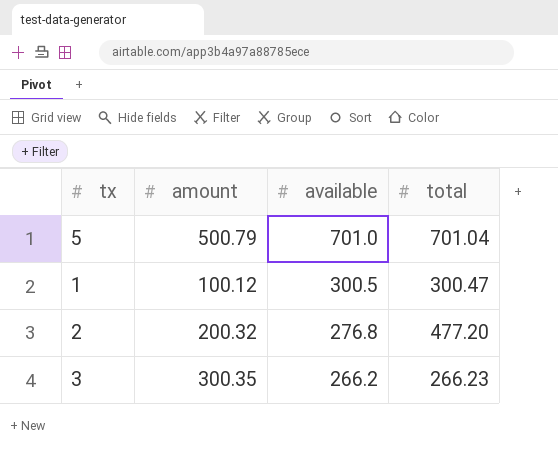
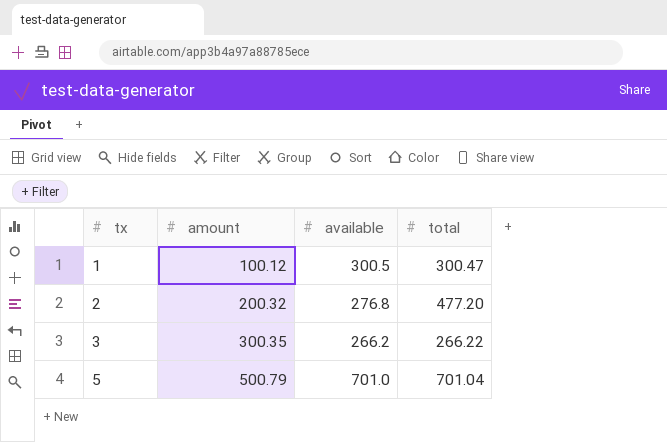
row order: available descending -> tx ascending
3 | total: 266.23 -> 266.22

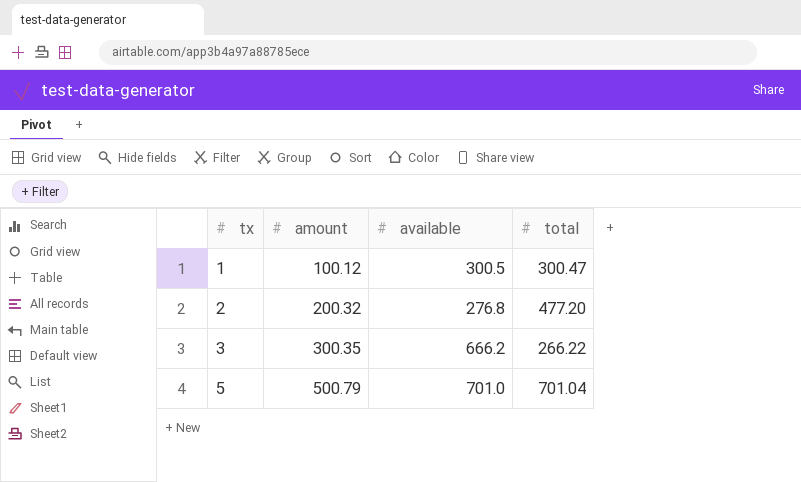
3 | available: 266.2 -> 666.2

